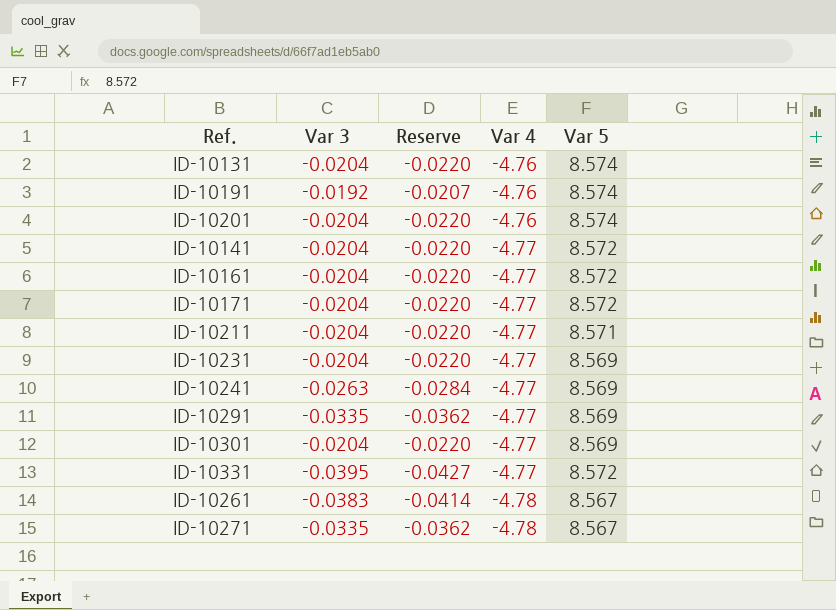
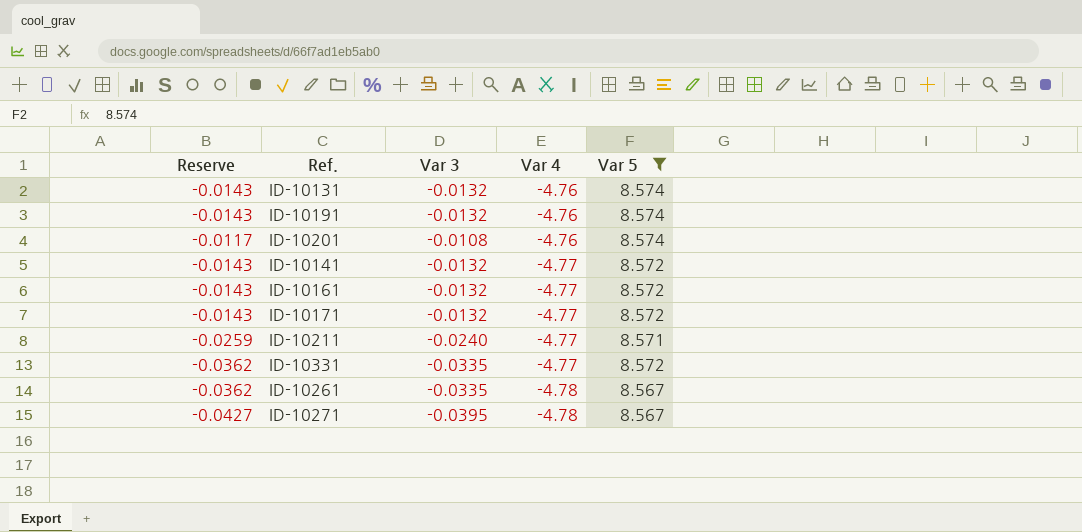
filter: none -> Var 5 != 8.569
column Reserve | position: 3 -> 1
ID-10131 | Reserve: -0.0220 -> -0.0143
ID-10131 | Var 3: -0.0204 -> -0.0132
ID-10191 | Reserve: -0.0207 -> -0.0143
ID-10191 | Var 3: -0.0192 -> -0.0132
ID-10201 | Reserve: -0.0220 -> -0.0117
ID-10201 | Var 3: -0.0204 -> -0.0108
ID-10141 | Reserve: -0.0220 -> -0.0143
ID-10141 | Var 3: -0.0204 -> -0.0132
ID-10161 | Reserve: -0.0220 -> -0.0143
ID-10161 | Var 3: -0.0204 -> -0.0132
ID-10171 | Reserve: -0.0220 -> -0.0143
ID-10171 | Var 3: -0.0204 -> -0.0132
ID-10211 | Reserve: -0.0220 -> -0.0259
ID-10211 | Var 3: -0.0204 -> -0.0240
ID-10331 | Reserve: -0.0427 -> -0.0362
ID-10331 | Var 3: -0.0395 -> -0.0335
ID-10261 | Reserve: -0.0414 -> -0.0362
ID-10261 | Var 3: -0.0383 -> -0.0335
ID-10271 | Reserve: -0.0362 -> -0.0427
ID-10271 | Var 3: -0.0335 -> -0.0395

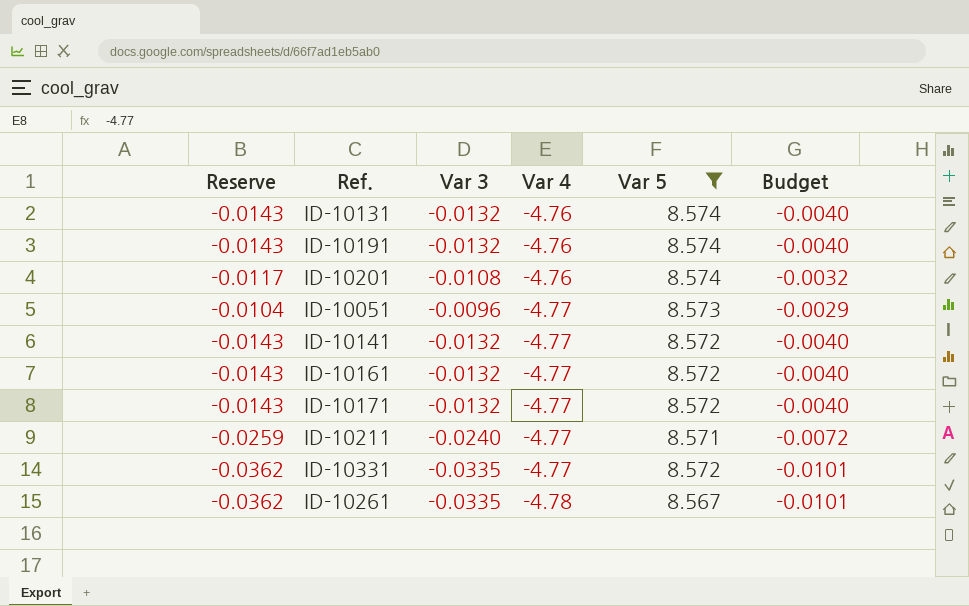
column Budget | formula: none -> [Var 3] * 0.3
row ID-10271: -0.0427 | -0.0395 | -4.78 | 8.567 -> none
row ID-10051: none -> -0.0104 | -0.0096 | -4.77 | 8.573 | -0.0029

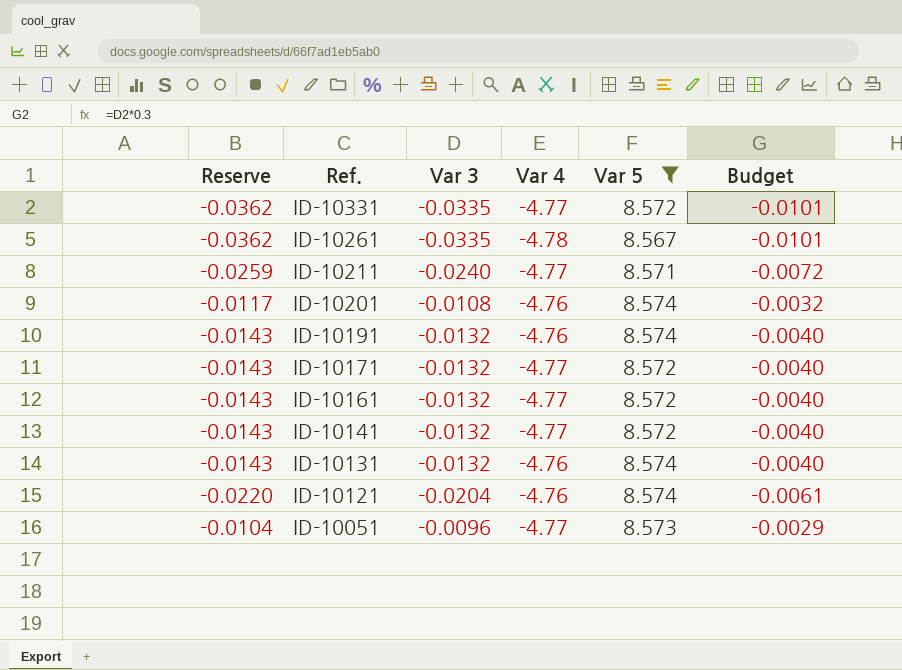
row order: Var 4 descending -> Ref. descending
row ID-10121: none -> -0.0220 | -0.0204 | -4.76 | 8.574 | -0.0061

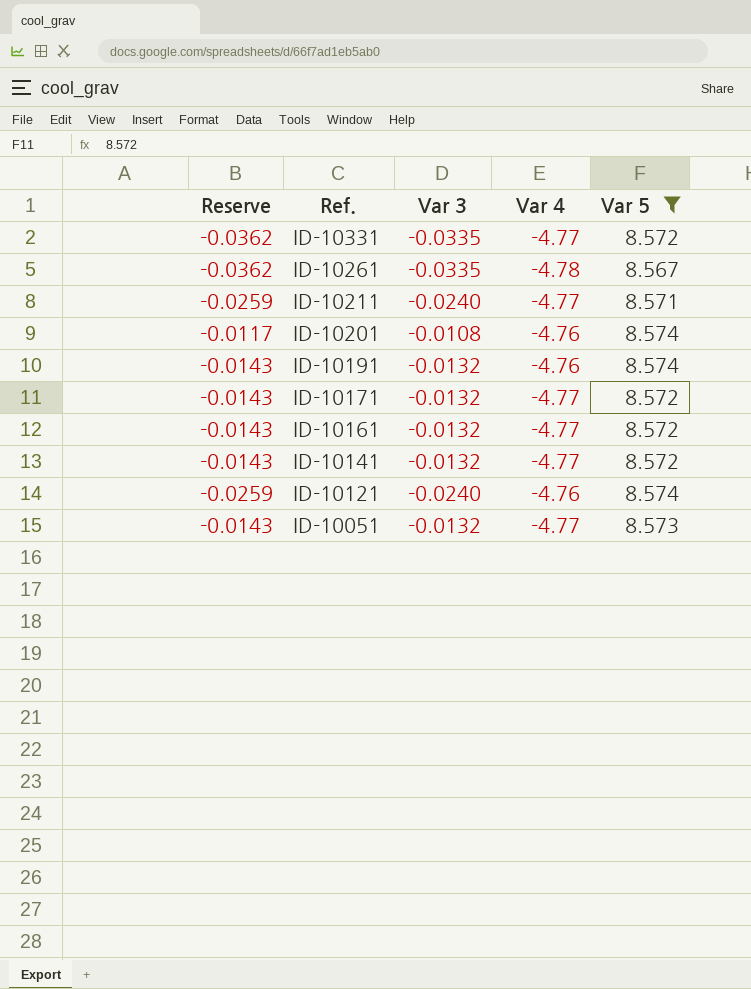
column Budget | formula: [Var 3] * 0.3 -> none
row ID-10131: -0.0143 | -0.0132 | -4.76 | 8.574 | -0.0040 -> none
ID-10121 | Reserve: -0.0220 -> -0.0259
ID-10121 | Var 3: -0.0204 -> -0.0240
ID-10051 | Reserve: -0.0104 -> -0.0143
ID-10051 | Var 3: -0.0096 -> -0.0132

